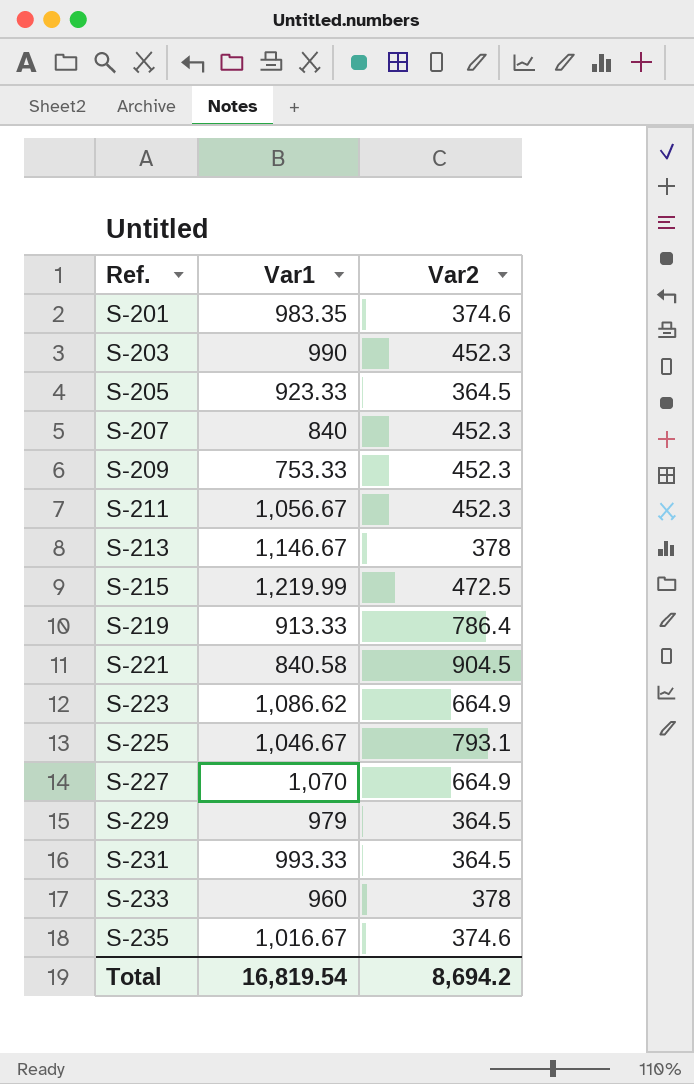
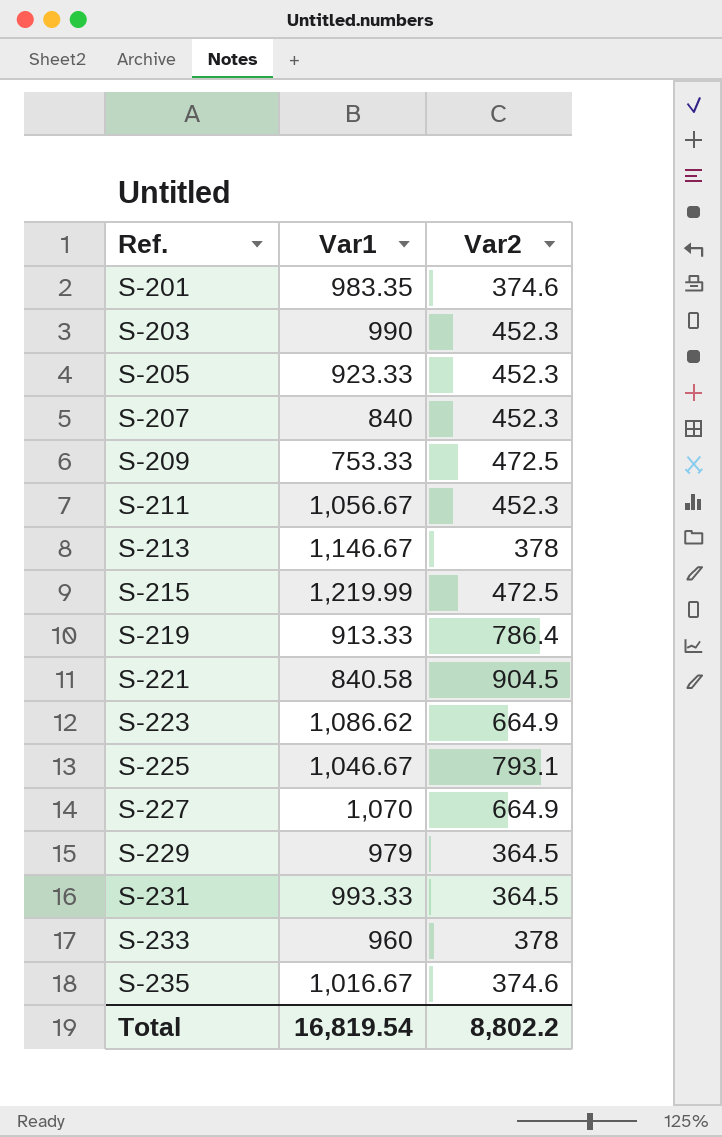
S-205 | Var2: 364.5 -> 452.3
S-209 | Var2: 452.3 -> 472.5
Total | Var2: 8,694.2 -> 8,802.2

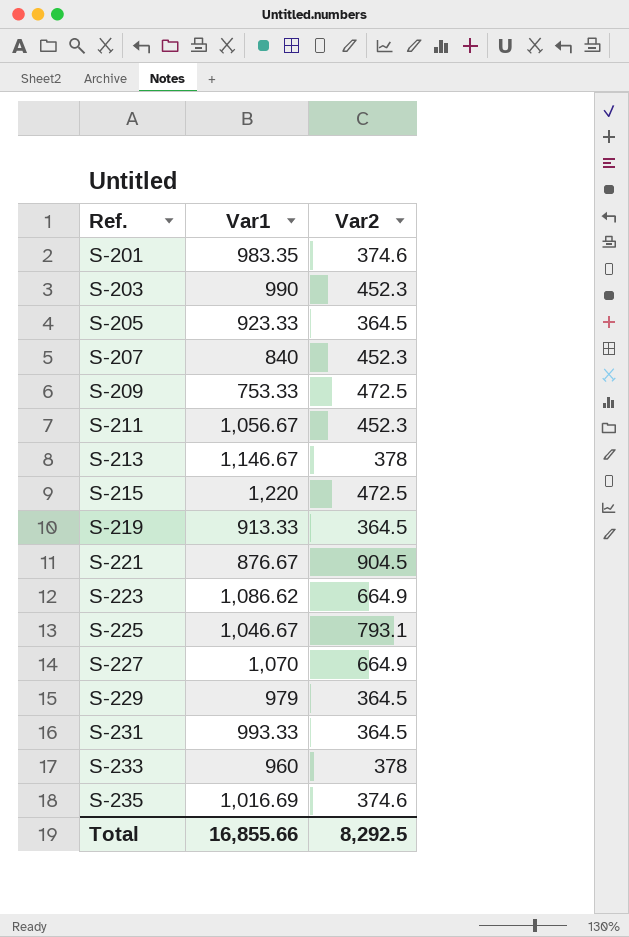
S-205 | Var2: 452.3 -> 364.5
S-215 | Var1: 1,219.99 -> 1,220
S-219 | Var2: 786.4 -> 364.5
S-221 | Var1: 840.58 -> 876.67
S-235 | Var1: 1,016.67 -> 1,016.69
Total | Var1: 16,819.54 -> 16,855.66
Total | Var2: 8,802.2 -> 8,292.5

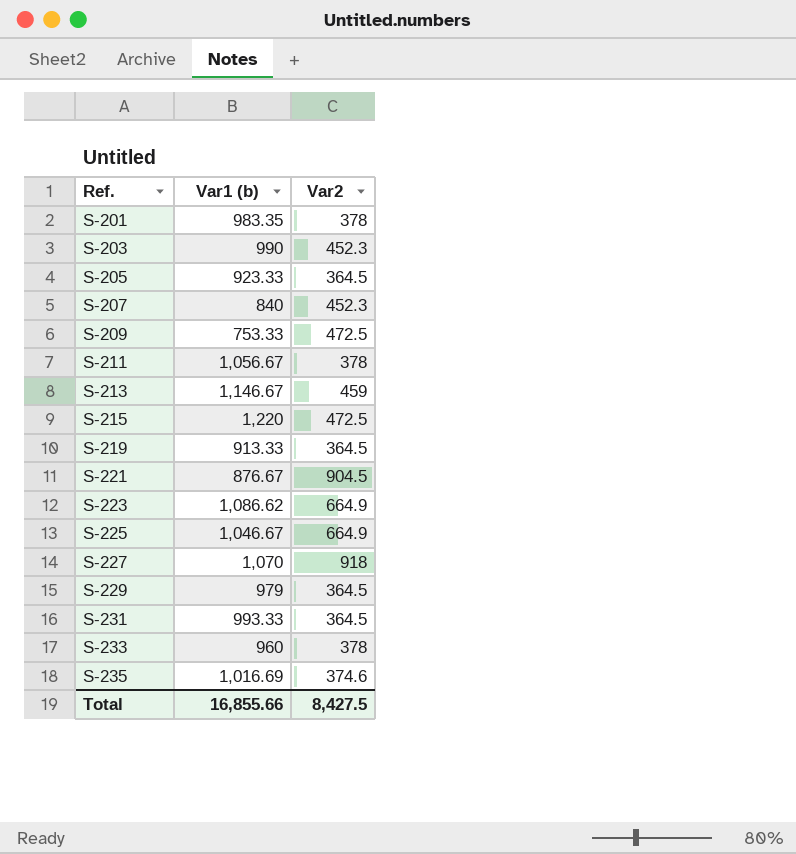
column name: Var1 -> Var1 (b)
S-201 | Var2: 374.6 -> 378
S-211 | Var2: 452.3 -> 378
S-213 | Var2: 378 -> 459
S-225 | Var2: 793.1 -> 664.9
S-227 | Var2: 664.9 -> 918
Total | Var2: 8,292.5 -> 8,427.5

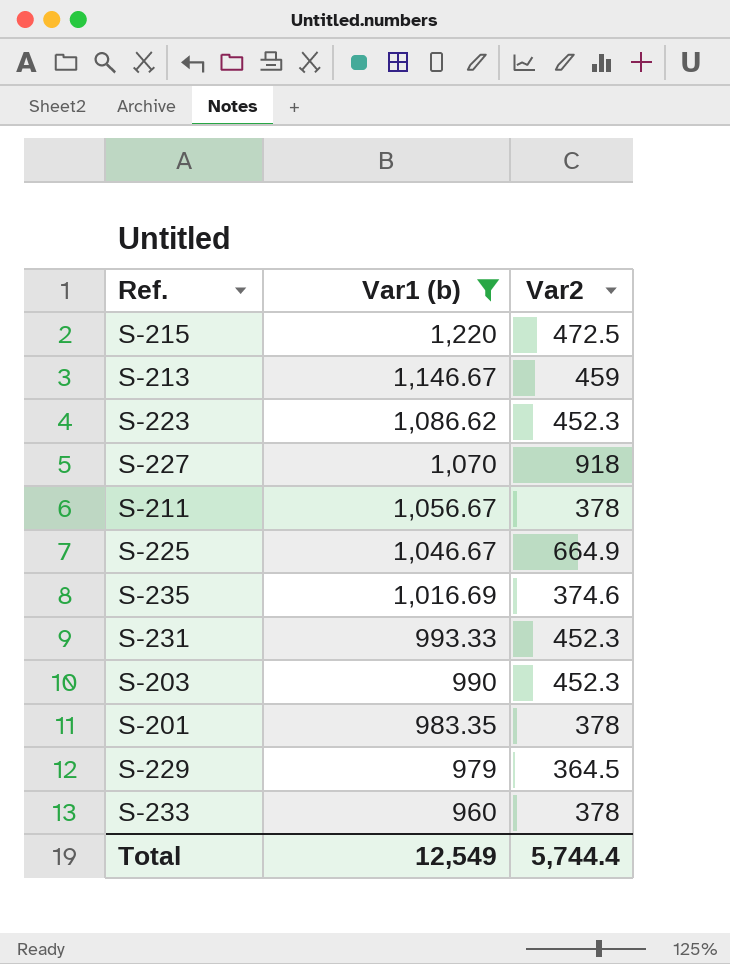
filter: none -> Var1 (b) >= 960
row order: Ref. ascending -> Var1 (b) descending
S-223 | Var2: 664.9 -> 452.3
S-231 | Var2: 364.5 -> 452.3
Total | Var1 (b): 16,855.66 -> 12,549
Total | Var2: 8,427.5 -> 5,744.4

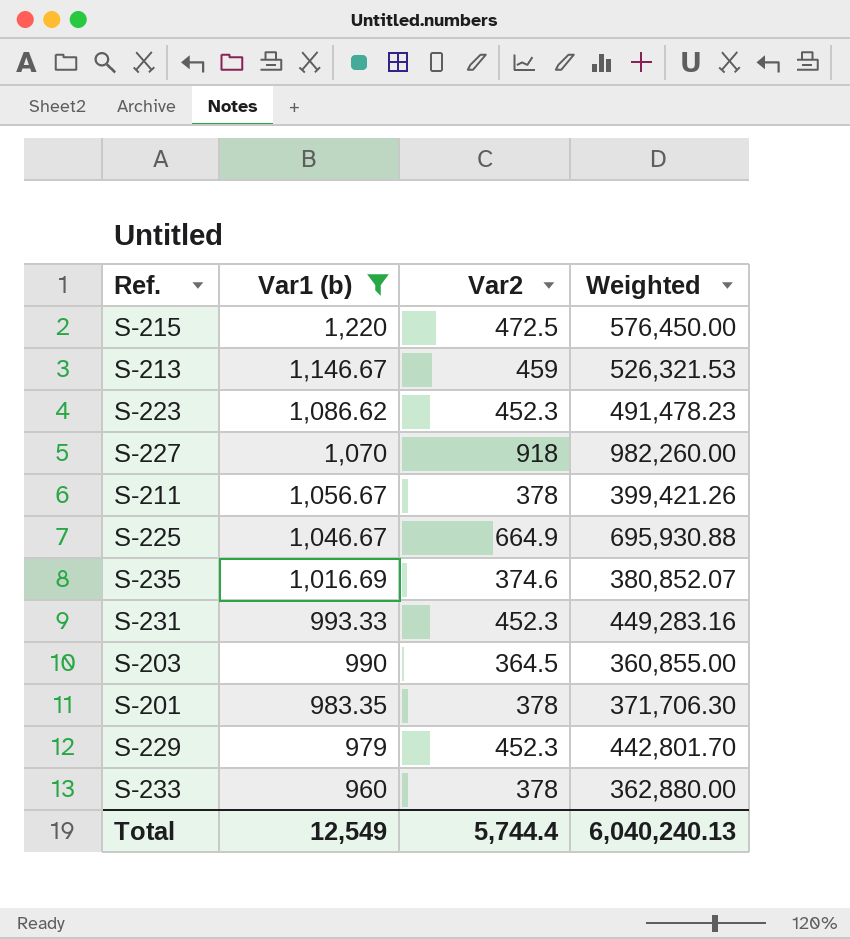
column Weighted | formula: none -> [Var1 (b)] * [Var2]
S-203 | Var2: 452.3 -> 364.5
S-229 | Var2: 364.5 -> 452.3

